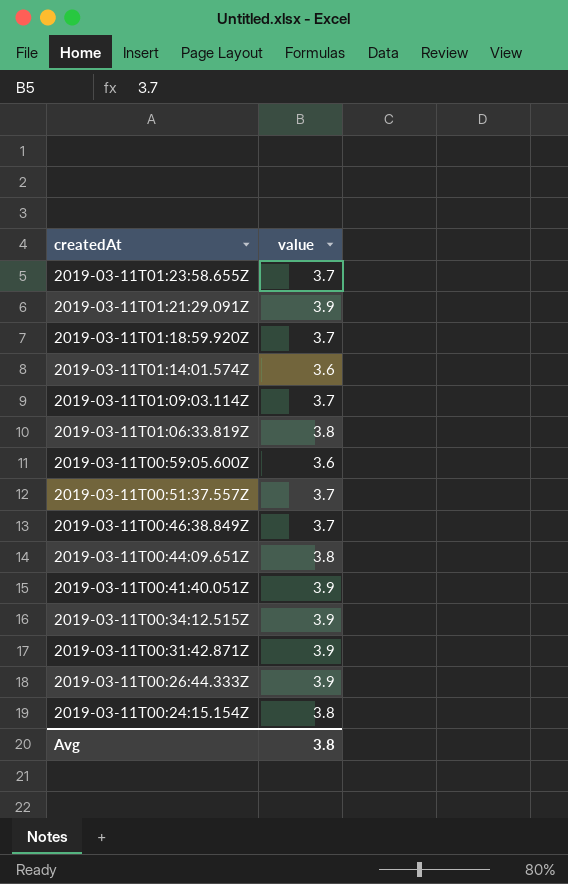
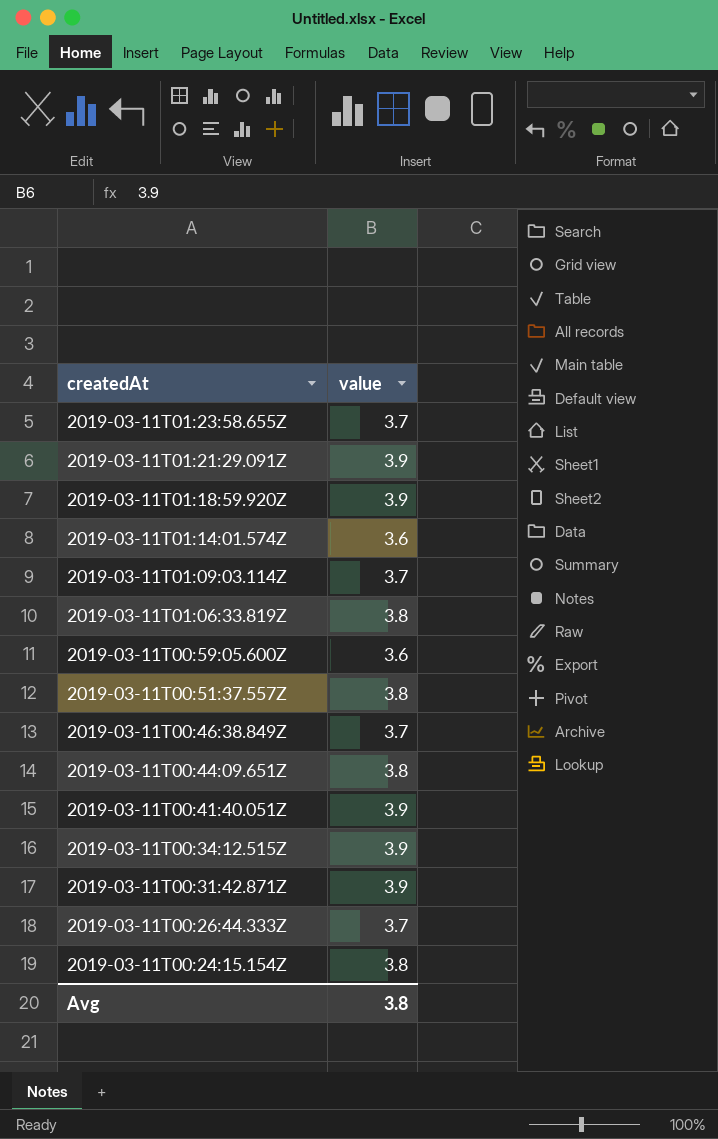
2019-03-11T01:18:59.920Z | value: 3.7 -> 3.9
2019-03-11T00:51:37.557Z | value: 3.7 -> 3.8
2019-03-11T00:26:44.333Z | value: 3.9 -> 3.7

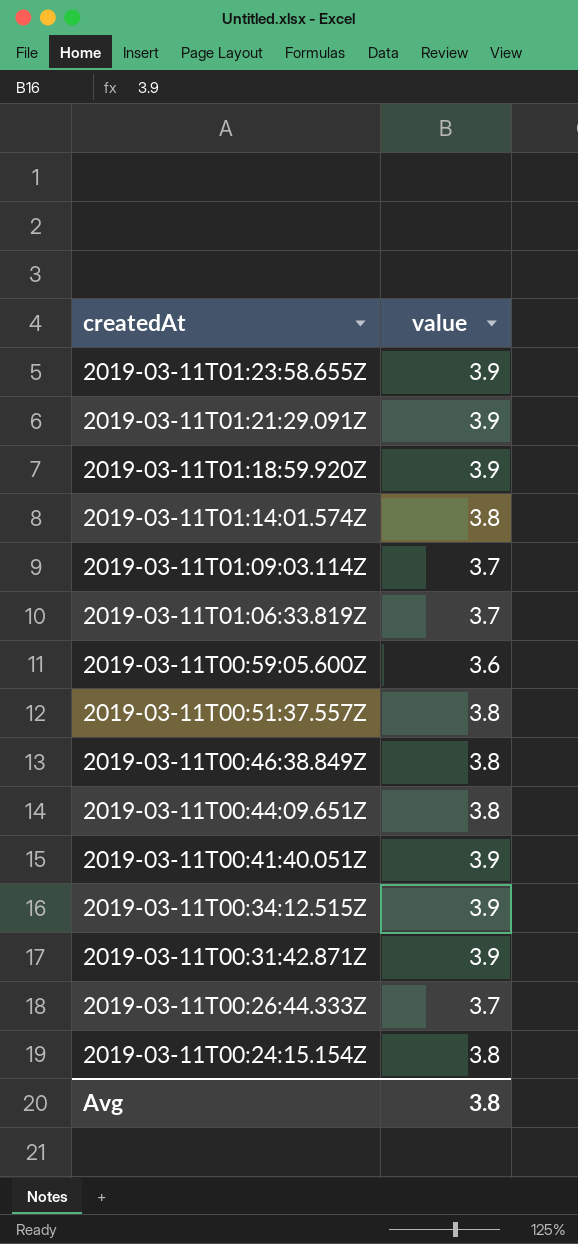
2019-03-11T01:23:58.655Z | value: 3.7 -> 3.9
2019-03-11T01:14:01.574Z | value: 3.6 -> 3.8
2019-03-11T01:06:33.819Z | value: 3.8 -> 3.7
2019-03-11T00:46:38.849Z | value: 3.7 -> 3.8

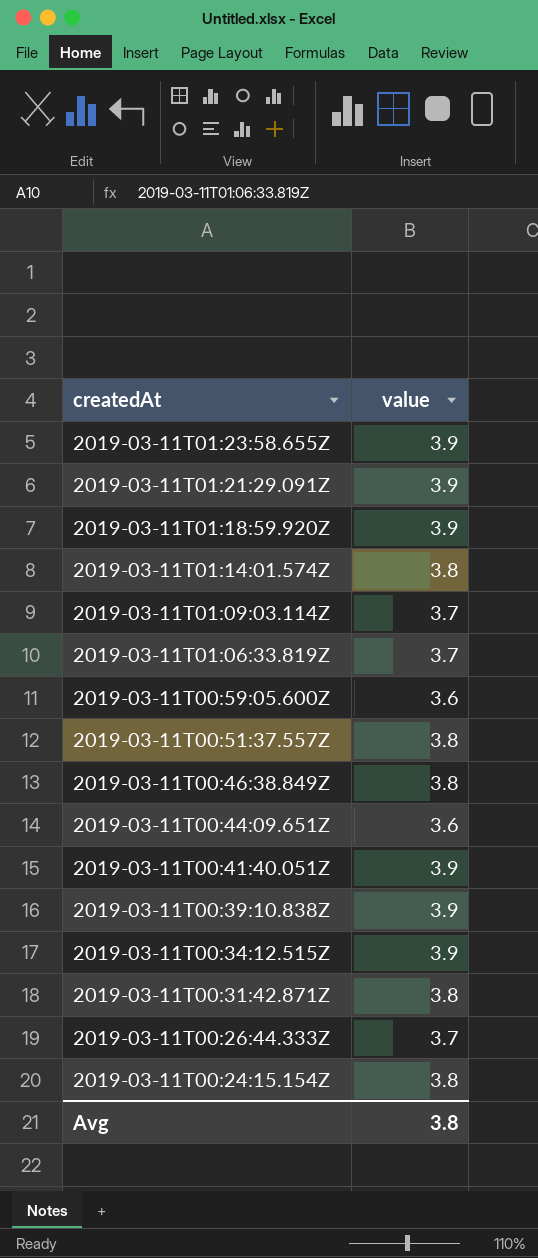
2019-03-11T00:44:09.651Z | value: 3.8 -> 3.6
row 2019-03-11T00:39:10.838Z: none -> 3.9
2019-03-11T00:31:42.871Z | value: 3.9 -> 3.8

